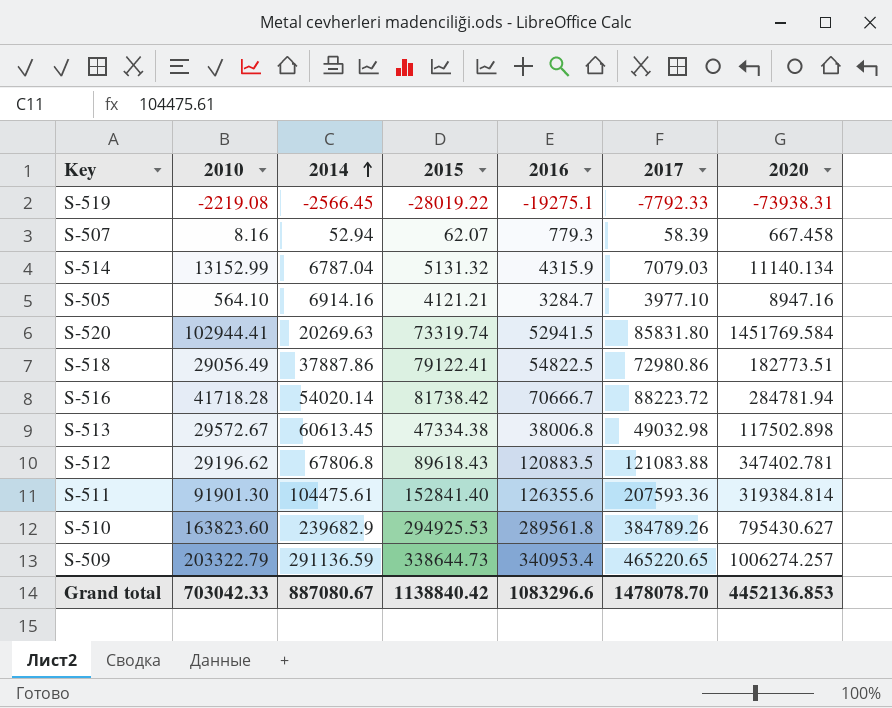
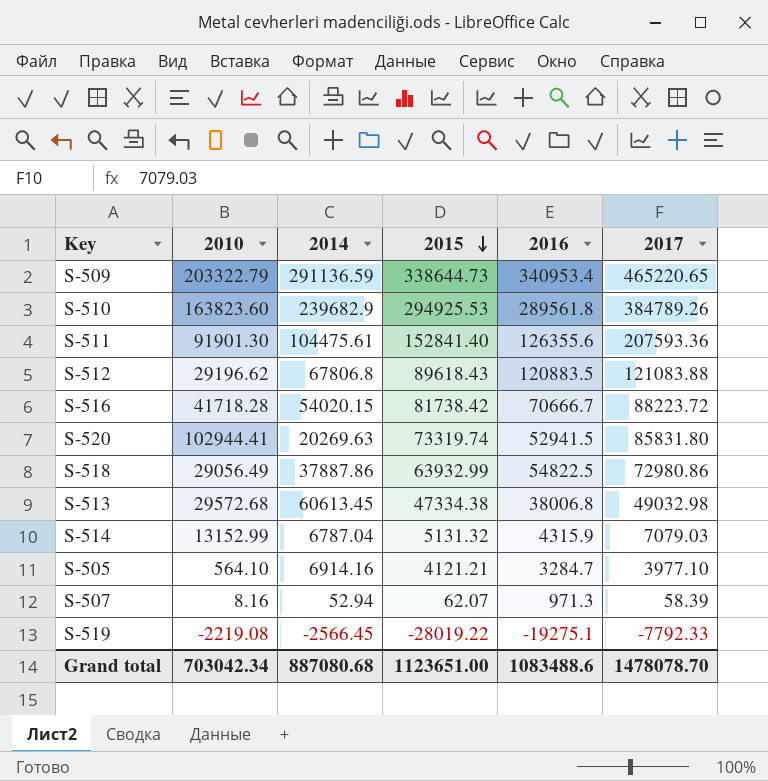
row order: 2014 ascending -> 2015 descending
column 2020 | position: 7 -> none
S-516 | 2014: 54020.14 -> 54020.15
S-518 | 2015: 79122.41 -> 63932.99
S-513 | 2010: 29572.67 -> 29572.68
S-507 | 2016: 779.3 -> 971.3
Grand total | 2010: 703042.33 -> 703042.34
Grand total | 2014: 887080.67 -> 887080.68
Grand total | 2015: 1138840.42 -> 1123651.00
Grand total | 2016: 1083296.6 -> 1083488.6

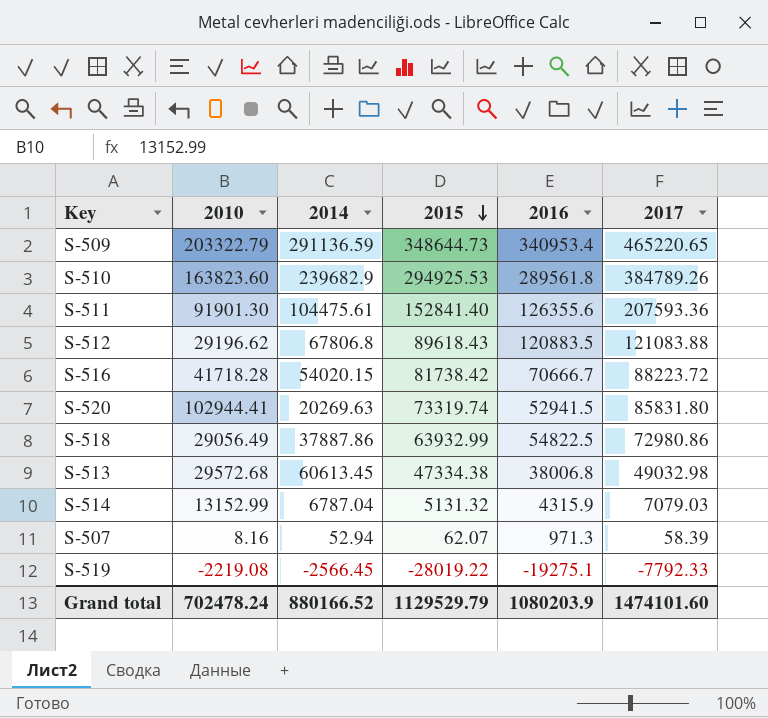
row S-505: 564.10 | 6914.16 | 4121.21 | 3284.7 | 3977.10 -> none
S-509 | 2015: 338644.73 -> 348644.73
Grand total | 2010: 703042.34 -> 702478.24
Grand total | 2014: 887080.68 -> 880166.52
Grand total | 2015: 1123651.00 -> 1129529.79
Grand total | 2016: 1083488.6 -> 1080203.9
Grand total | 2017: 1478078.70 -> 1474101.60

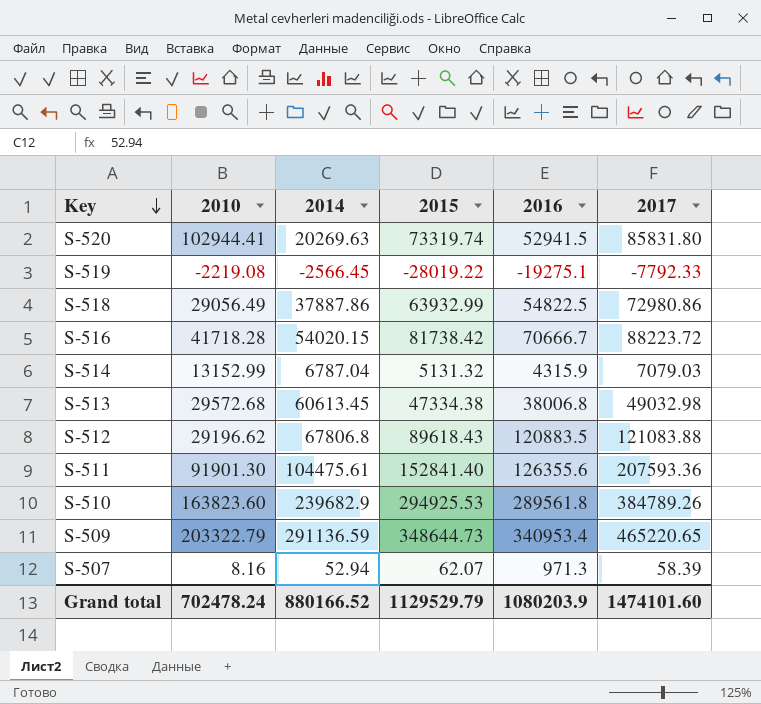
row order: 2015 descending -> Key descending

